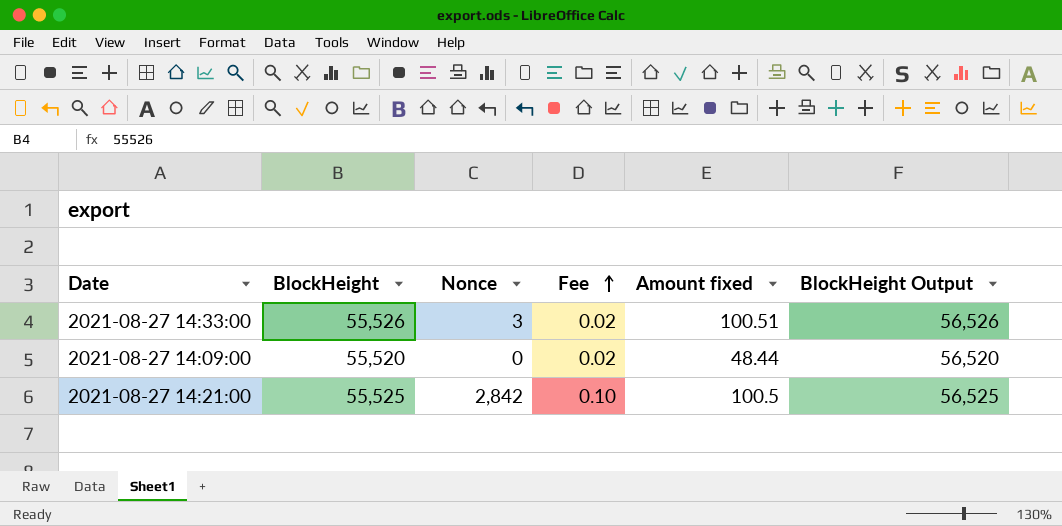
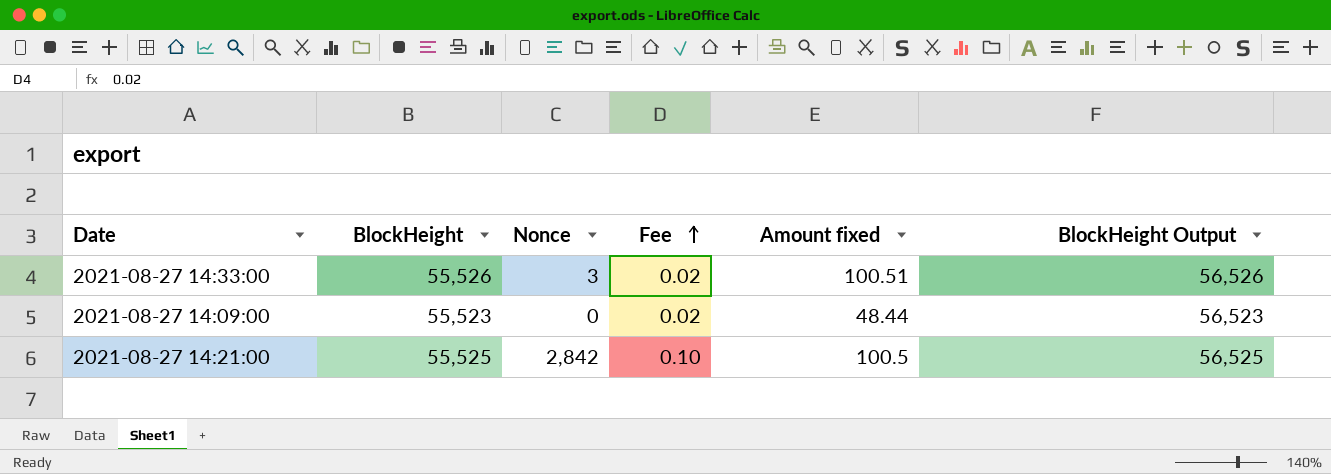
2021-08-27 14:09:00 | BlockHeight: 55,520 -> 55,523
2021-08-27 14:09:00 | BlockHeight Output: 56,520 -> 56,523

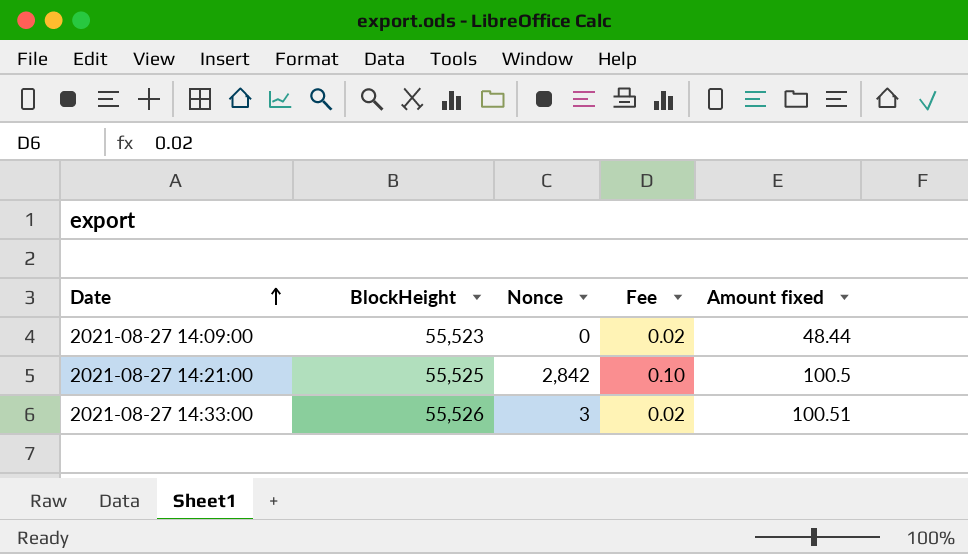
row order: Fee ascending -> Date ascending
column BlockHeight Output | formula: [BlockHeight] + 1000 -> none

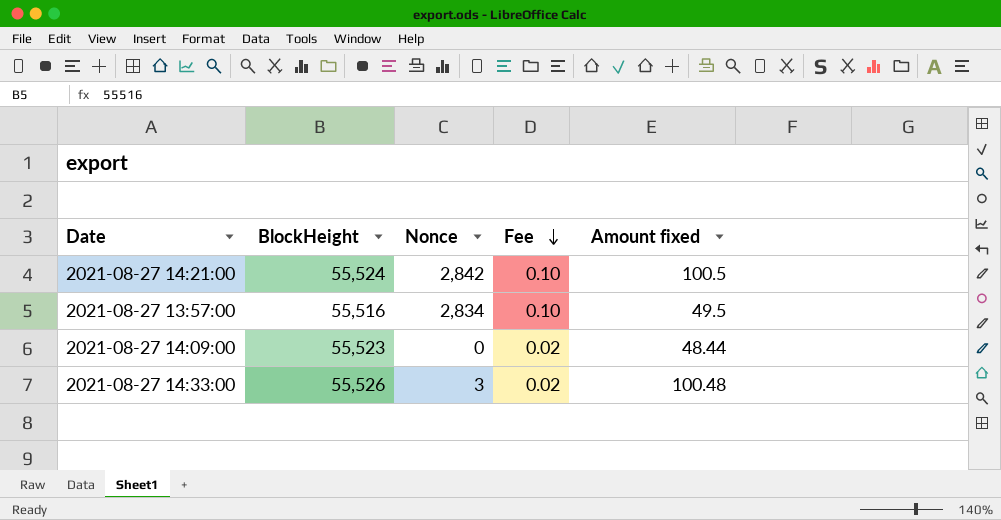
row order: Date ascending -> Fee descending
2021-08-27 14:21:00 | BlockHeight: 55,525 -> 55,524
row 2021-08-27 13:57:00: none -> 55,516 | 2,834 | 0.10 | 49.5
2021-08-27 14:33:00 | Amount fixed: 100.51 -> 100.48

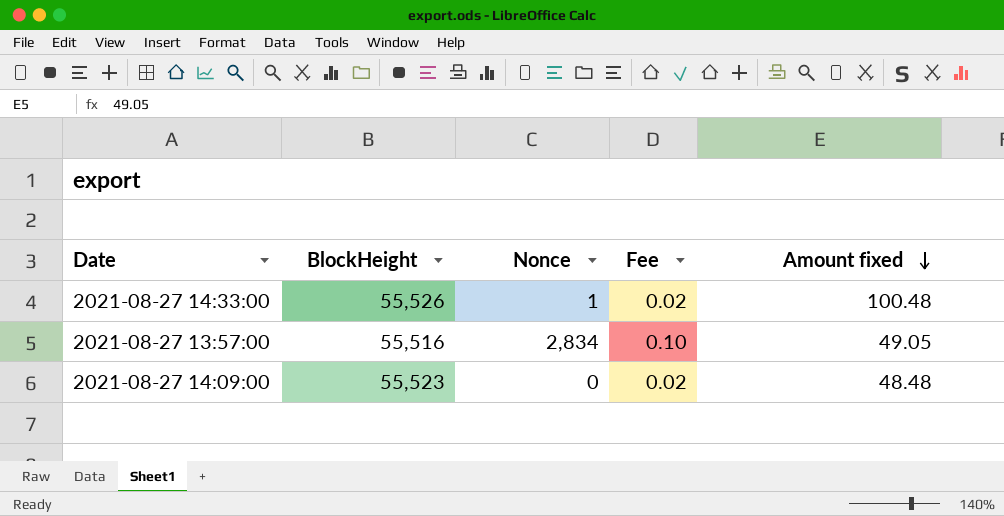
row order: Fee descending -> Amount fixed descending
row 2021-08-27 14:21:00: 55,524 | 2,842 | 0.10 | 100.5 -> none
2021-08-27 14:33:00 | Nonce: 3 -> 1
2021-08-27 13:57:00 | Amount fixed: 49.5 -> 49.05
2021-08-27 14:09:00 | Amount fixed: 48.44 -> 48.48

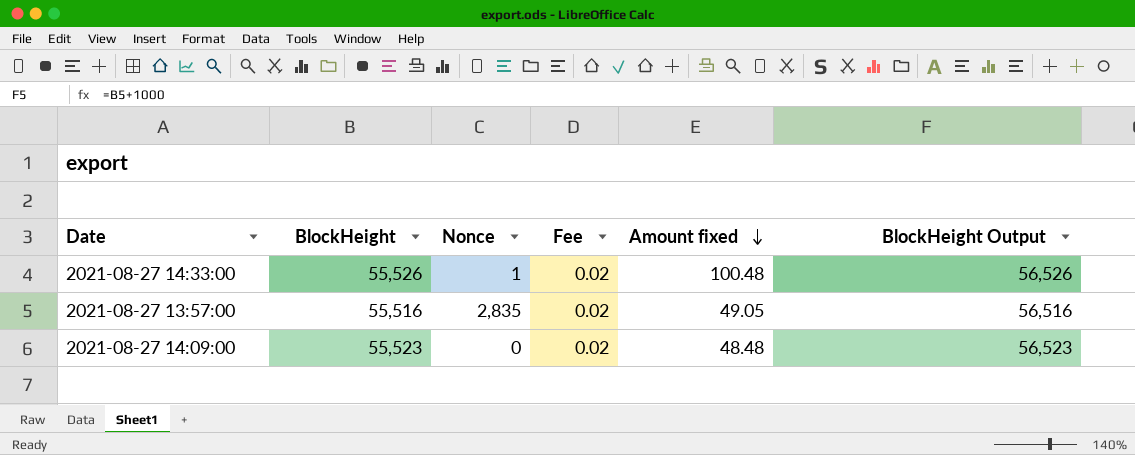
column BlockHeight Output | formula: none -> [BlockHeight] + 1000
2021-08-27 13:57:00 | Nonce: 2,834 -> 2,835
2021-08-27 13:57:00 | Fee: 0.10 -> 0.02

